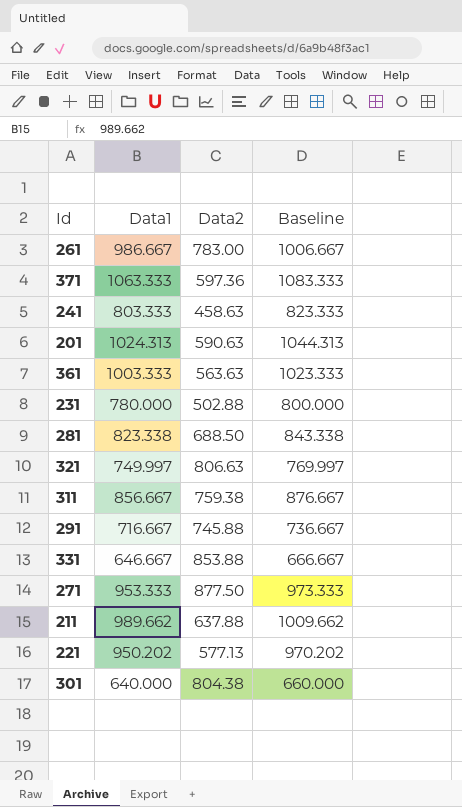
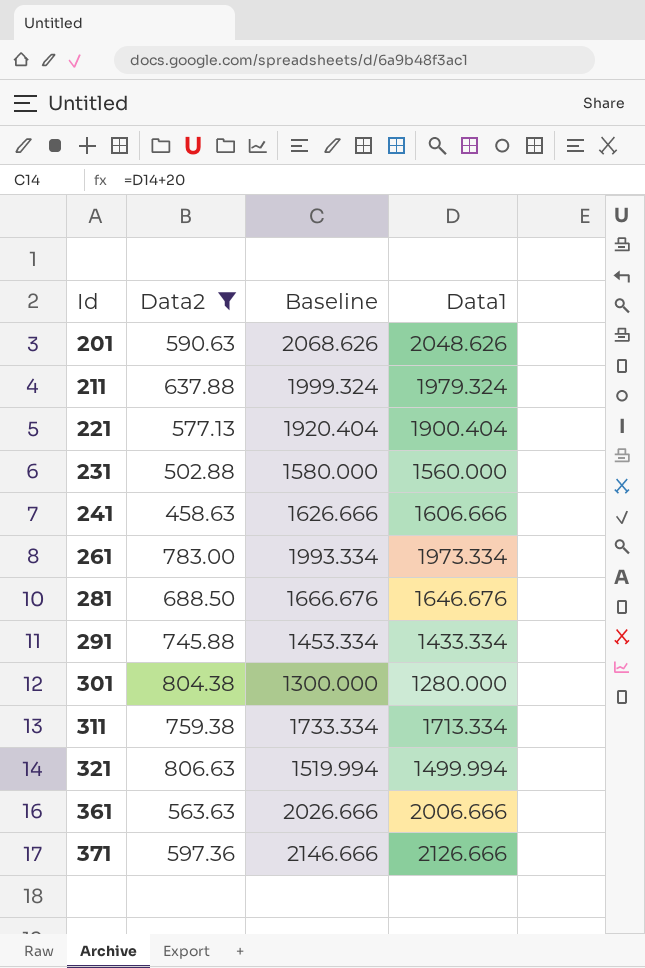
filter: none -> Data2 <= 806.63
row order: none -> Id ascending
column Data1 | position: 2 -> 4
201 | Baseline: 1044.313 -> 2068.626
201 | Data1: 1024.313 -> 2048.626
211 | Baseline: 1009.662 -> 1999.324
211 | Data1: 989.662 -> 1979.324
221 | Baseline: 970.202 -> 1920.404
221 | Data1: 950.202 -> 1900.404
231 | Baseline: 800.000 -> 1580.000
231 | Data1: 780.000 -> 1560.000
241 | Baseline: 823.333 -> 1626.666
241 | Data1: 803.333 -> 1606.666
261 | Baseline: 1006.667 -> 1993.334
261 | Data1: 986.667 -> 1973.334
281 | Baseline: 843.338 -> 1666.676
281 | Data1: 823.338 -> 1646.676
291 | Baseline: 736.667 -> 1453.334
291 | Data1: 716.667 -> 1433.334
301 | Baseline: 660.000 -> 1300.000
301 | Data1: 640.000 -> 1280.000
311 | Baseline: 876.667 -> 1733.334
311 | Data1: 856.667 -> 1713.334
321 | Baseline: 769.997 -> 1519.994
321 | Data1: 749.997 -> 1499.994
361 | Baseline: 1023.333 -> 2026.666
361 | Data1: 1003.333 -> 2006.666
371 | Baseline: 1083.333 -> 2146.666
371 | Data1: 1063.333 -> 2126.666

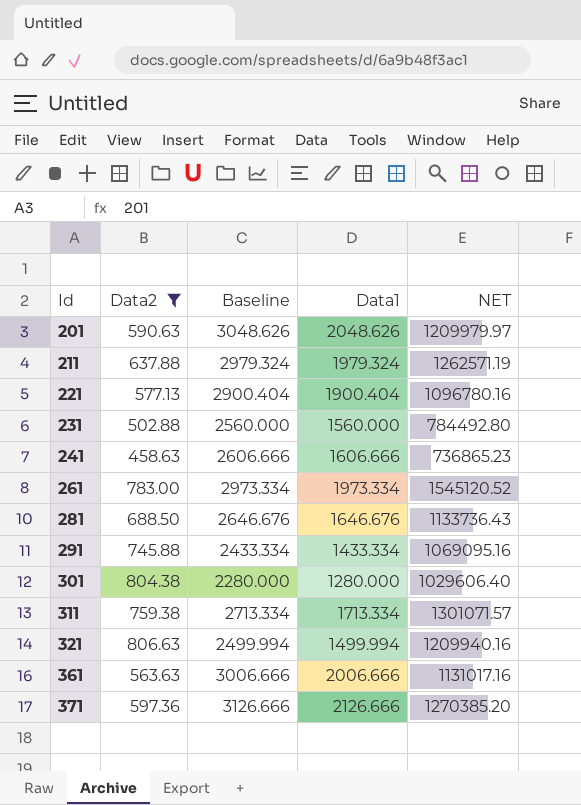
column Baseline | formula: [Data1] + 20 -> [Data1] + 1000
column NET | formula: none -> [Data2] * [Data1]

